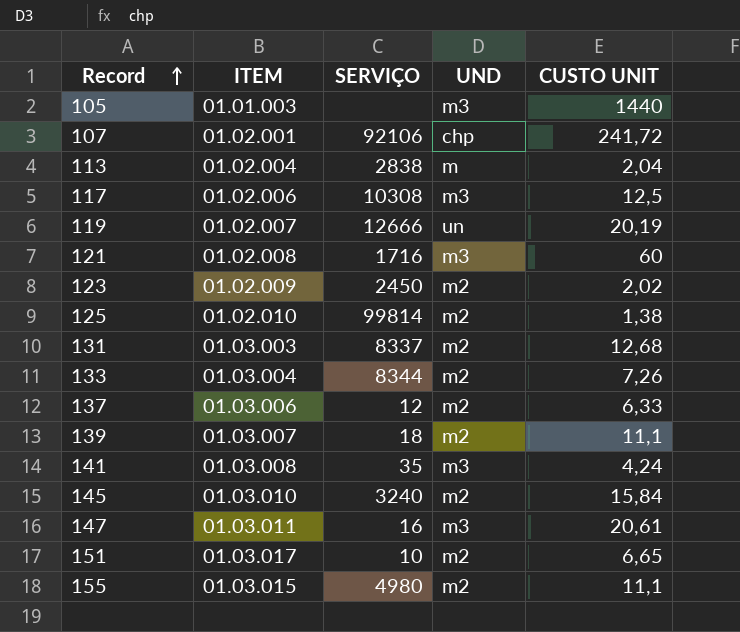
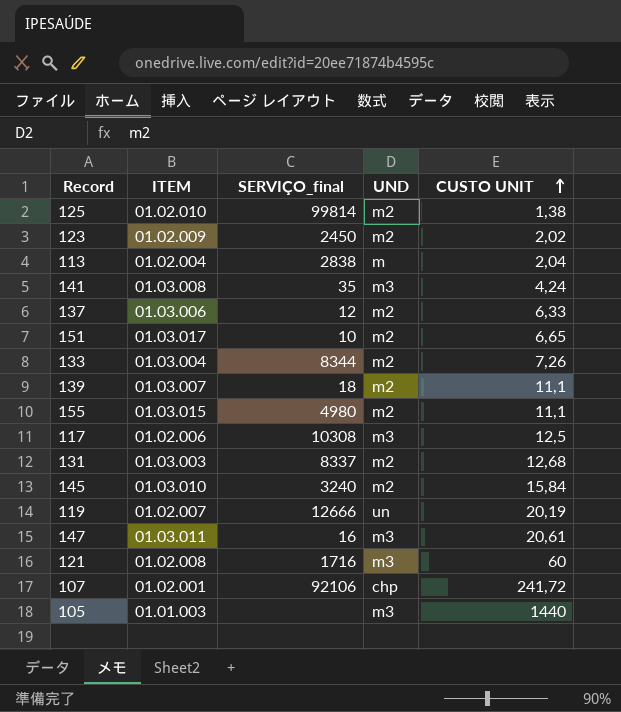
row order: Record ascending -> CUSTO UNIT ascending
column name: SERVIÇO -> SERVIÇO_final

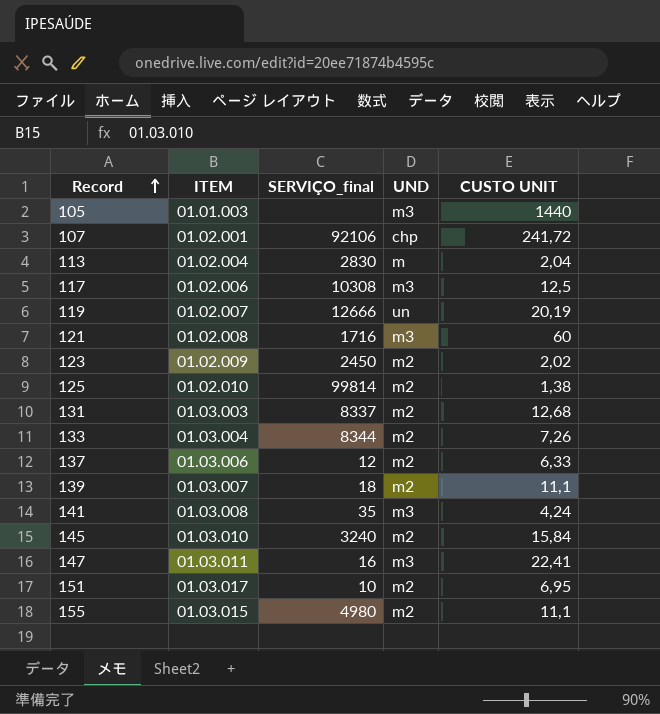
row order: CUSTO UNIT ascending -> Record ascending
113 | SERVIÇO_final: 2838 -> 2830
147 | CUSTO UNIT: 20,61 -> 22,41
151 | CUSTO UNIT: 6,65 -> 6,95

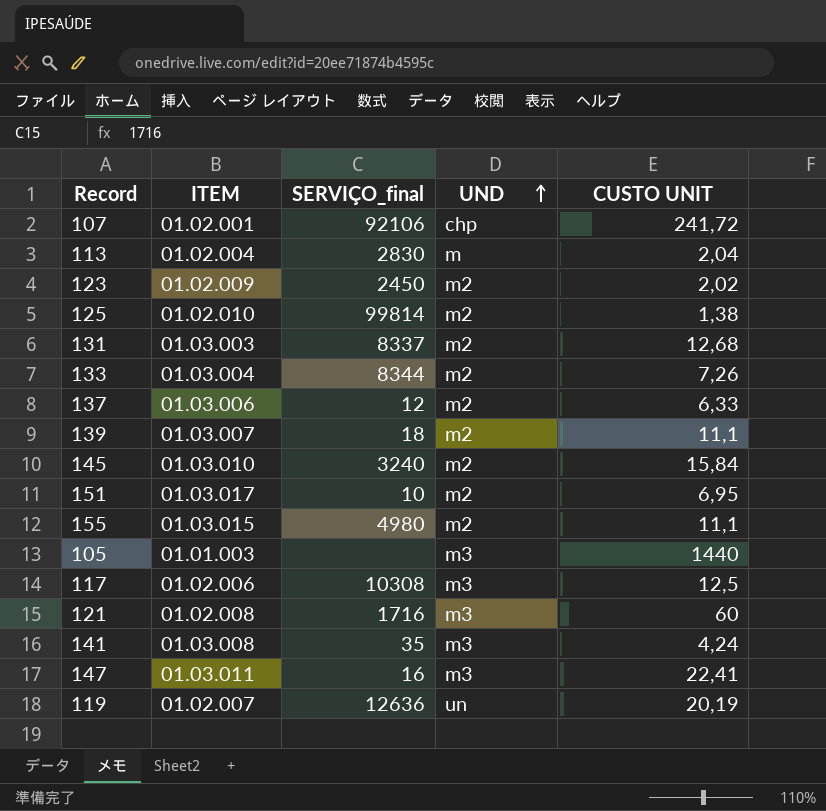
row order: Record ascending -> UND ascending
119 | SERVIÇO_final: 12666 -> 12636

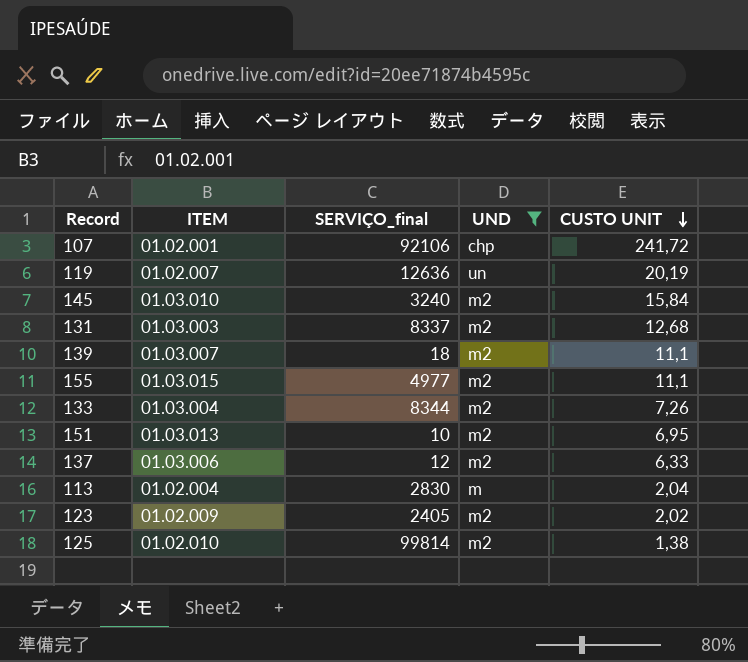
filter: none -> UND != m3
row order: UND ascending -> CUSTO UNIT descending
155 | SERVIÇO_final: 4980 -> 4977
151 | ITEM: 01.03.017 -> 01.03.013
123 | SERVIÇO_final: 2450 -> 2405

